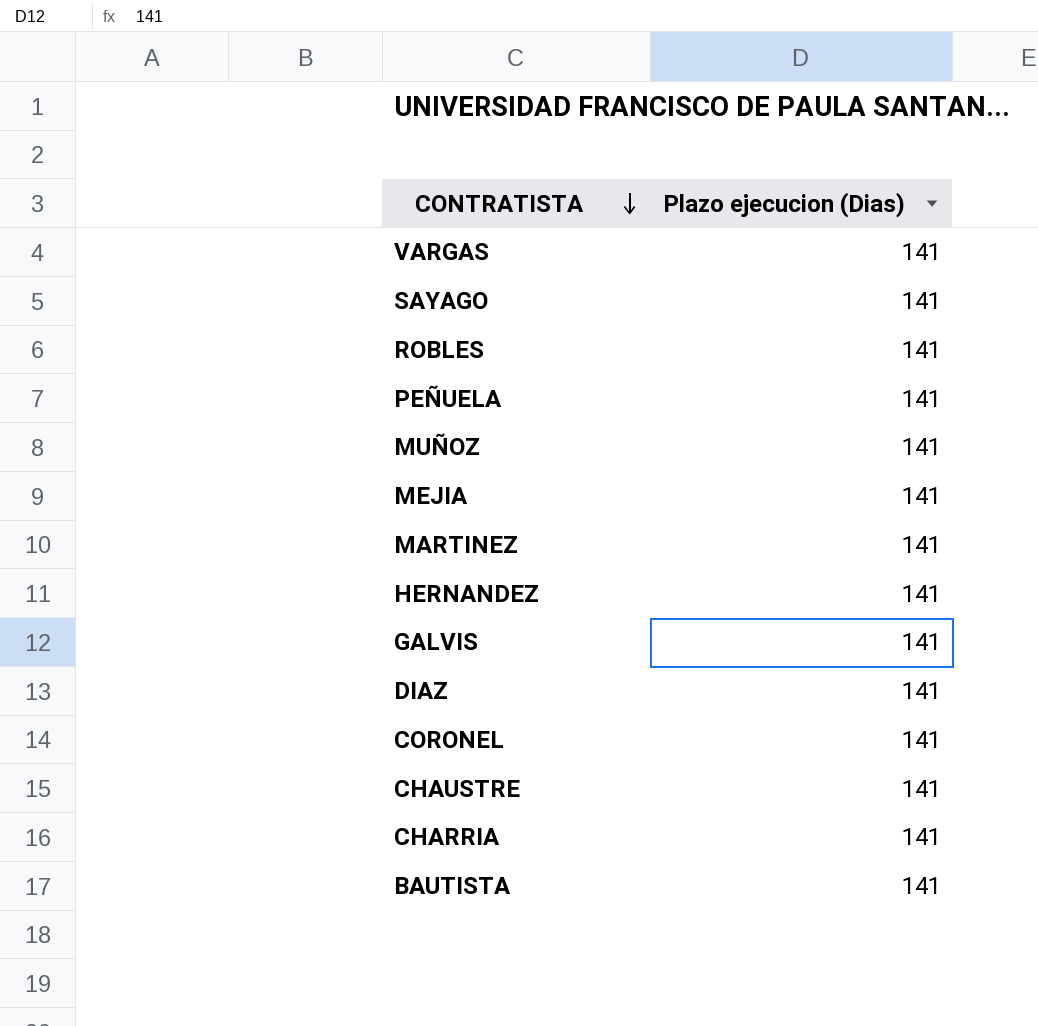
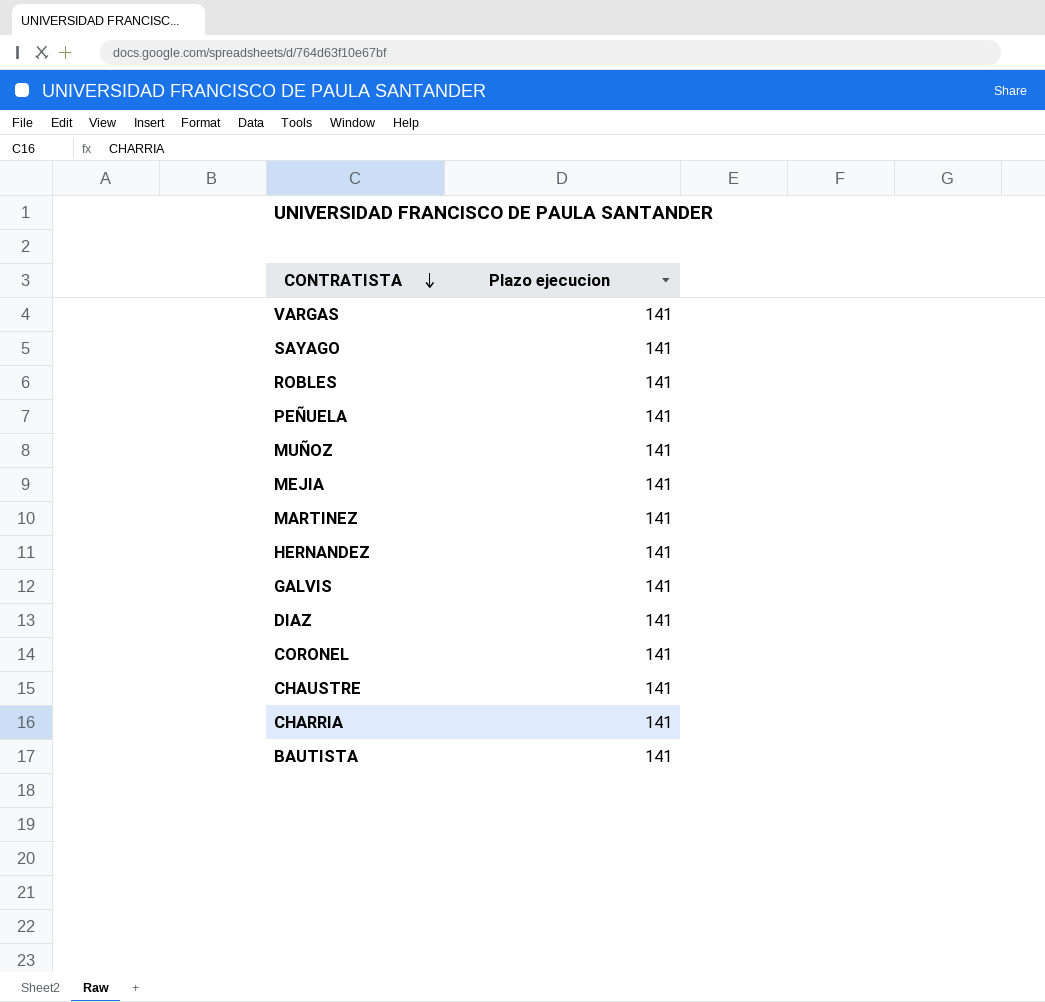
column name: Plazo ejecucion (Dias) -> Plazo ejecucion

